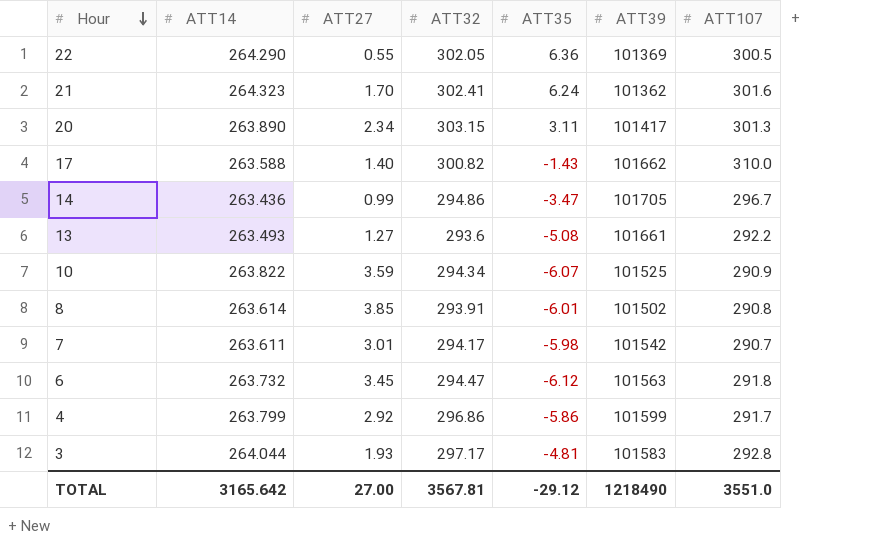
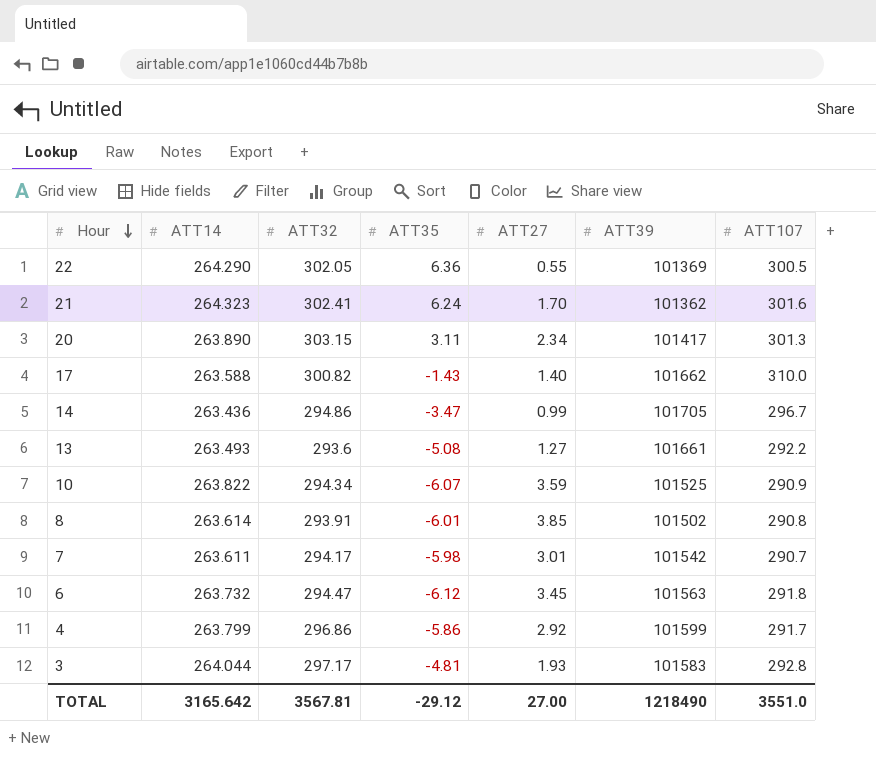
column ATT27 | position: 3 -> 5

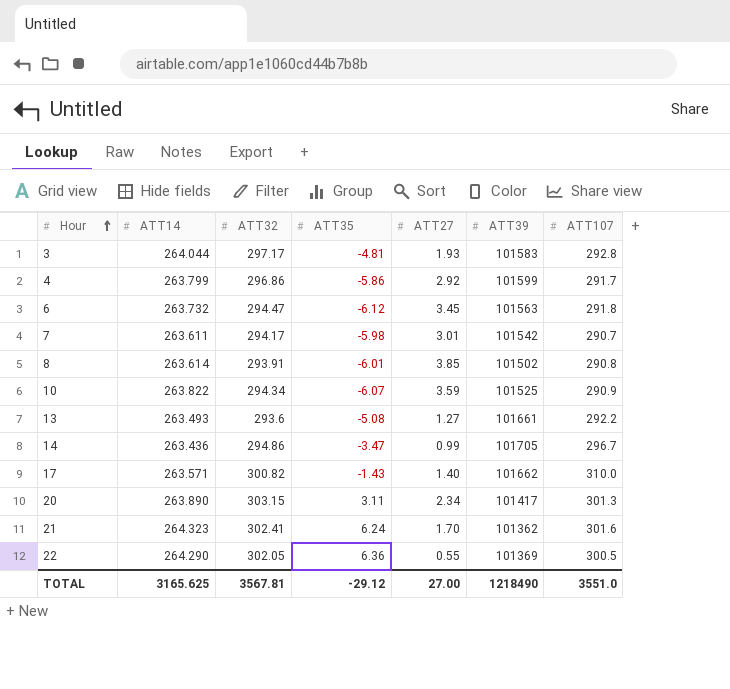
row order: Hour descending -> Hour ascending
17 | ATT14: 263.588 -> 263.571
TOTAL | ATT14: 3165.642 -> 3165.625

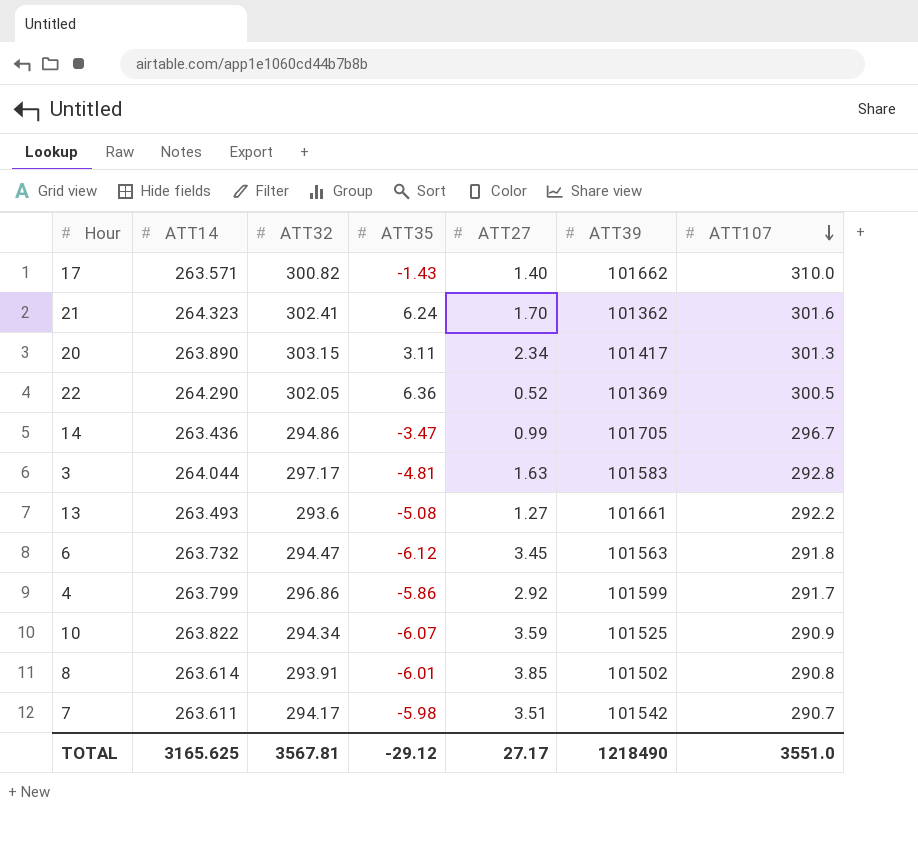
row order: Hour ascending -> ATT107 descending
22 | ATT27: 0.55 -> 0.52
3 | ATT27: 1.93 -> 1.63
7 | ATT27: 3.01 -> 3.51
TOTAL | ATT27: 27.00 -> 27.17

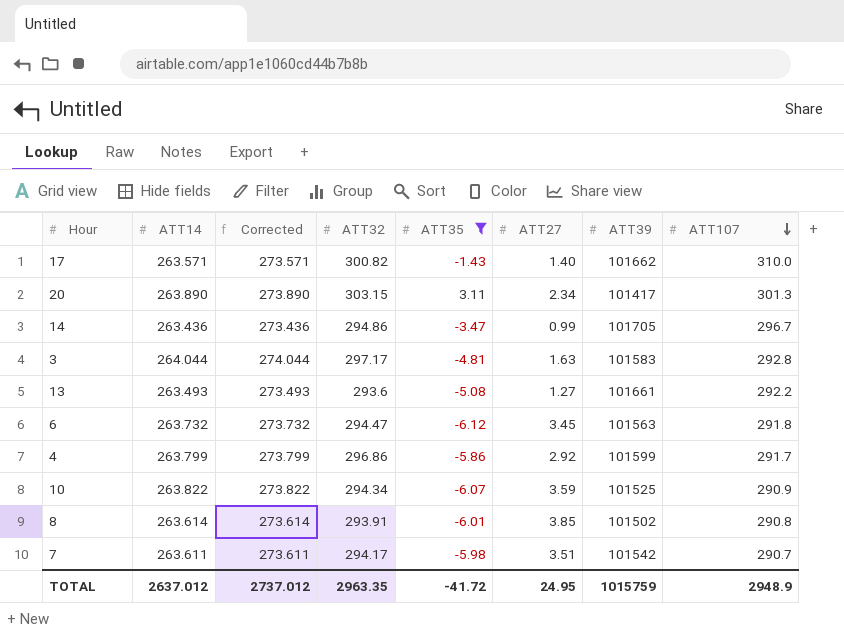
filter: none -> ATT35 <= 3.11
column Corrected | formula: none -> [ATT14] + 10
TOTAL | ATT14: 3165.625 -> 2637.012
TOTAL | ATT32: 3567.81 -> 2963.35
TOTAL | ATT35: -29.12 -> -41.72
TOTAL | ATT27: 27.17 -> 24.95
TOTAL | ATT39: 1218490 -> 1015759
TOTAL | ATT107: 3551.0 -> 2948.9

